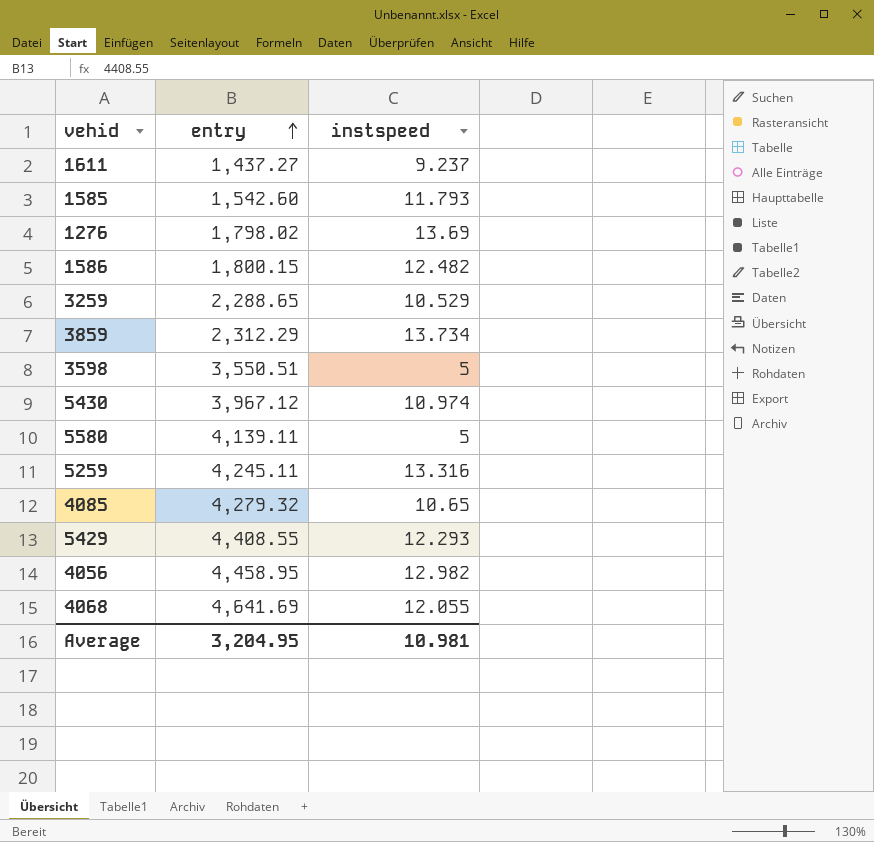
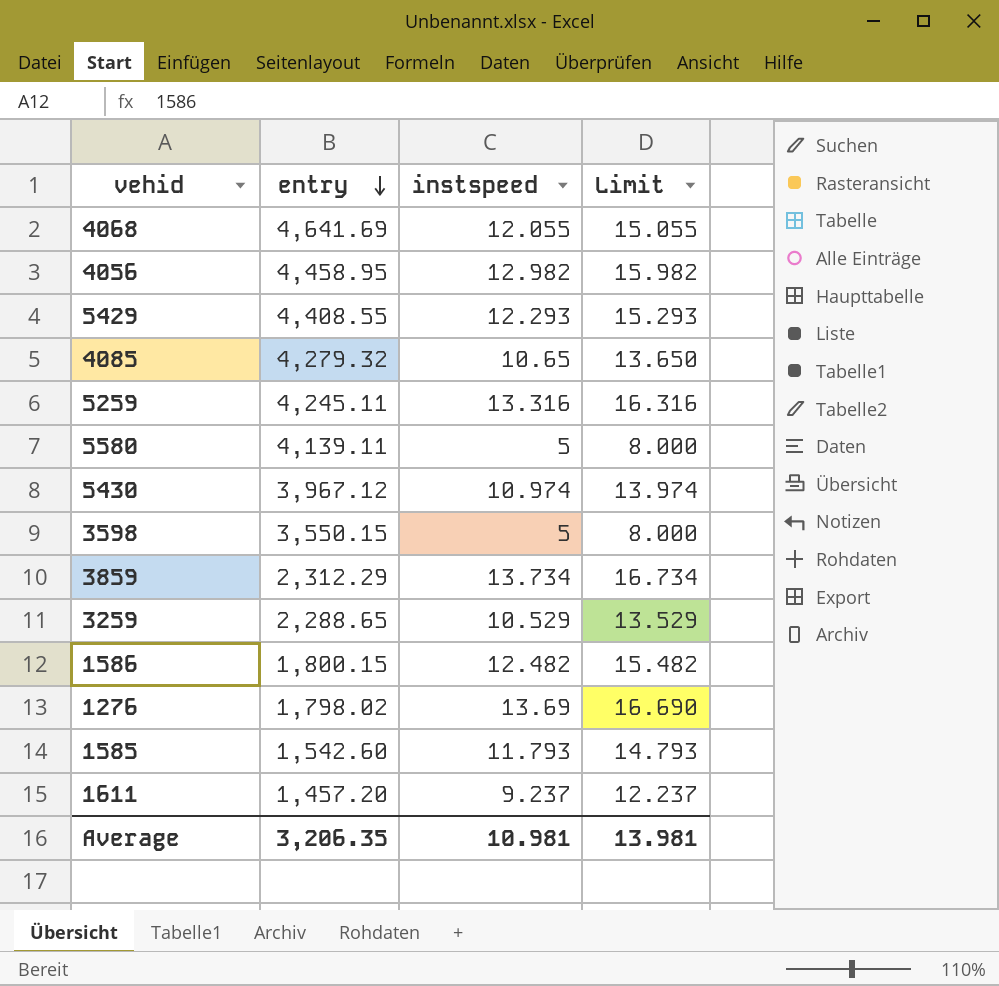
row order: entry ascending -> entry descending
column Limit | formula: none -> [instspeed] + 3
3598 | entry: 3,550.51 -> 3,550.15
1611 | entry: 1,437.27 -> 1,457.20
Average | entry: 3,204.95 -> 3,206.35

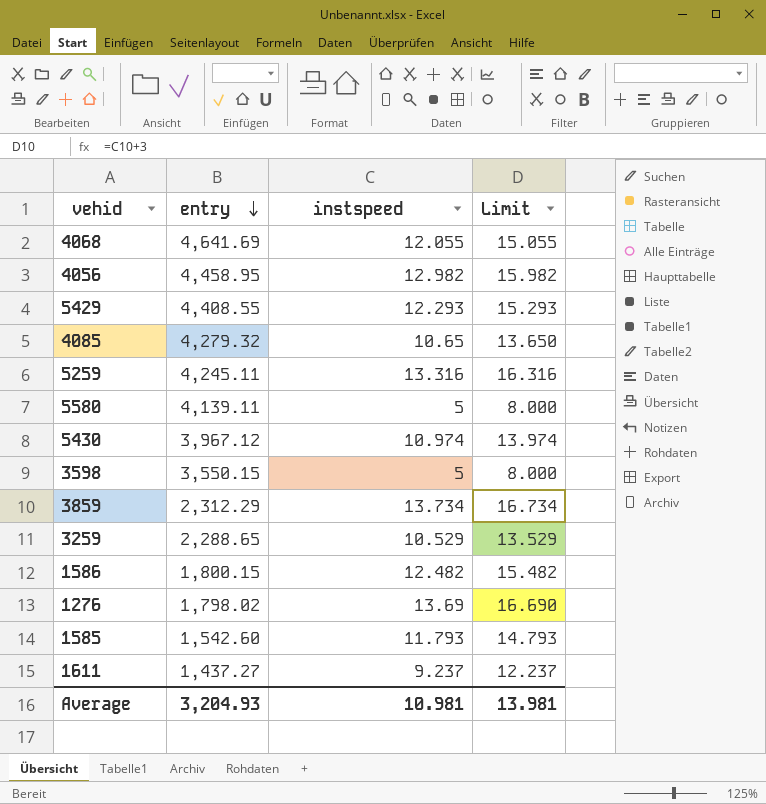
1611 | entry: 1,457.20 -> 1,437.27
Average | entry: 3,206.35 -> 3,204.93

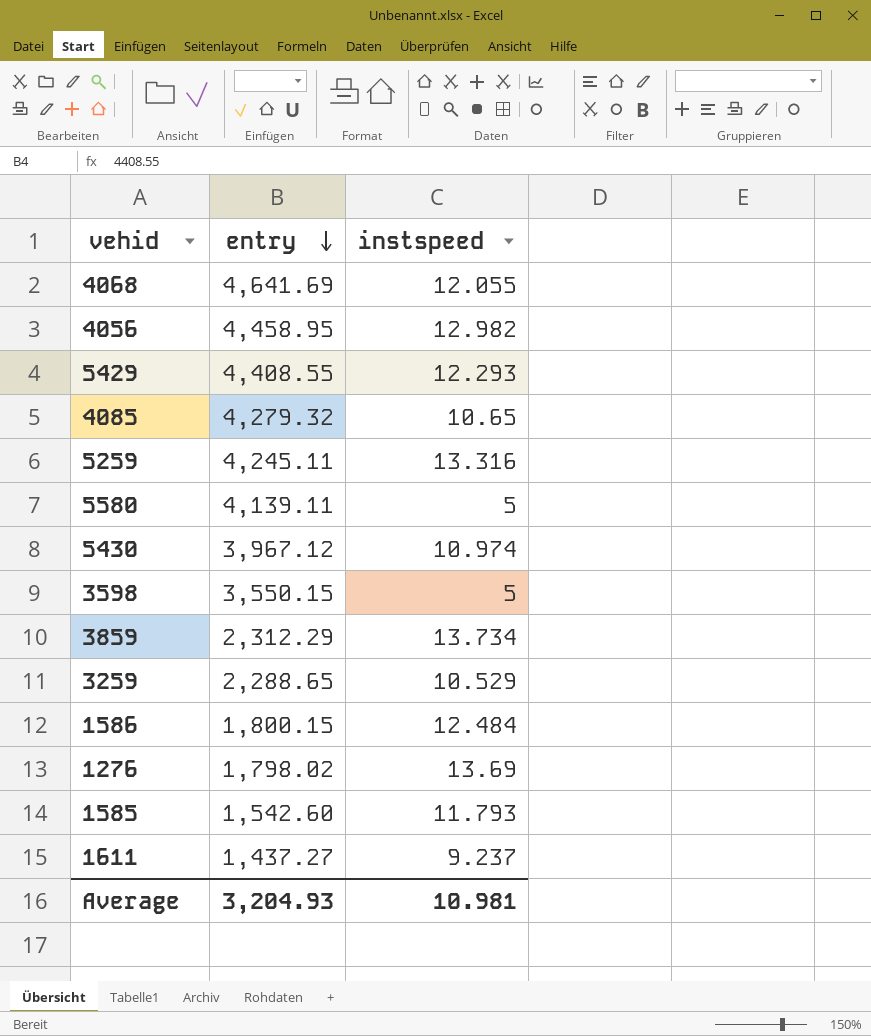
column Limit | formula: [instspeed] + 3 -> none
1586 | instspeed: 12.482 -> 12.484

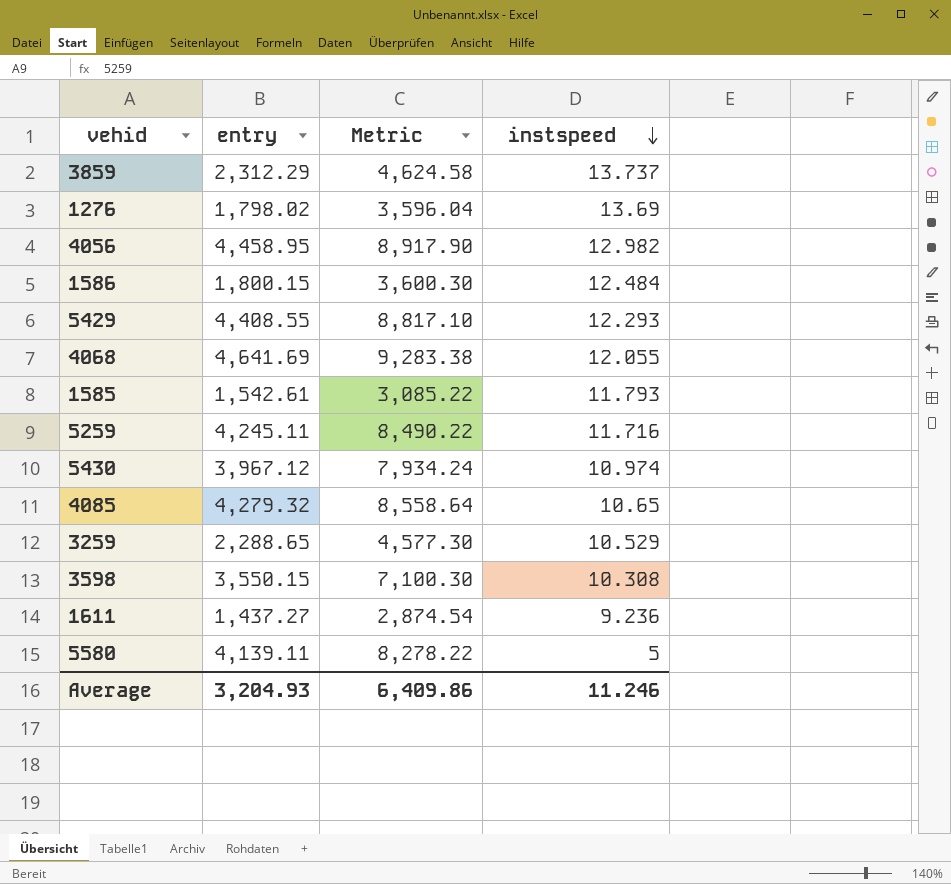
row order: entry descending -> instspeed descending
column Metric | formula: none -> [entry] * 2
3859 | instspeed: 13.734 -> 13.737
1585 | entry: 1,542.60 -> 1,542.61
5259 | instspeed: 13.316 -> 11.716
3598 | instspeed: 5 -> 10.308
1611 | instspeed: 9.237 -> 9.236
Average | instspeed: 10.981 -> 11.246

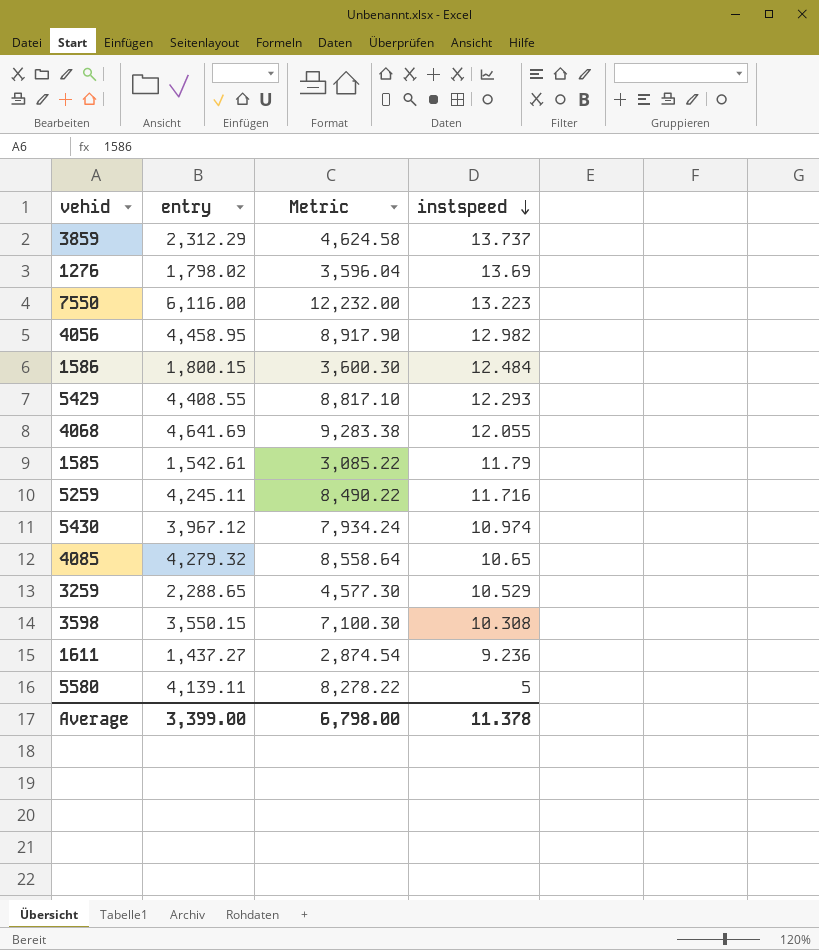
row 7550: none -> 6,116.00 | 12,232.00 | 13.223
1585 | instspeed: 11.793 -> 11.79
Average | entry: 3,204.93 -> 3,399.00
Average | Metric: 6,409.86 -> 6,798.00
Average | instspeed: 11.246 -> 11.378

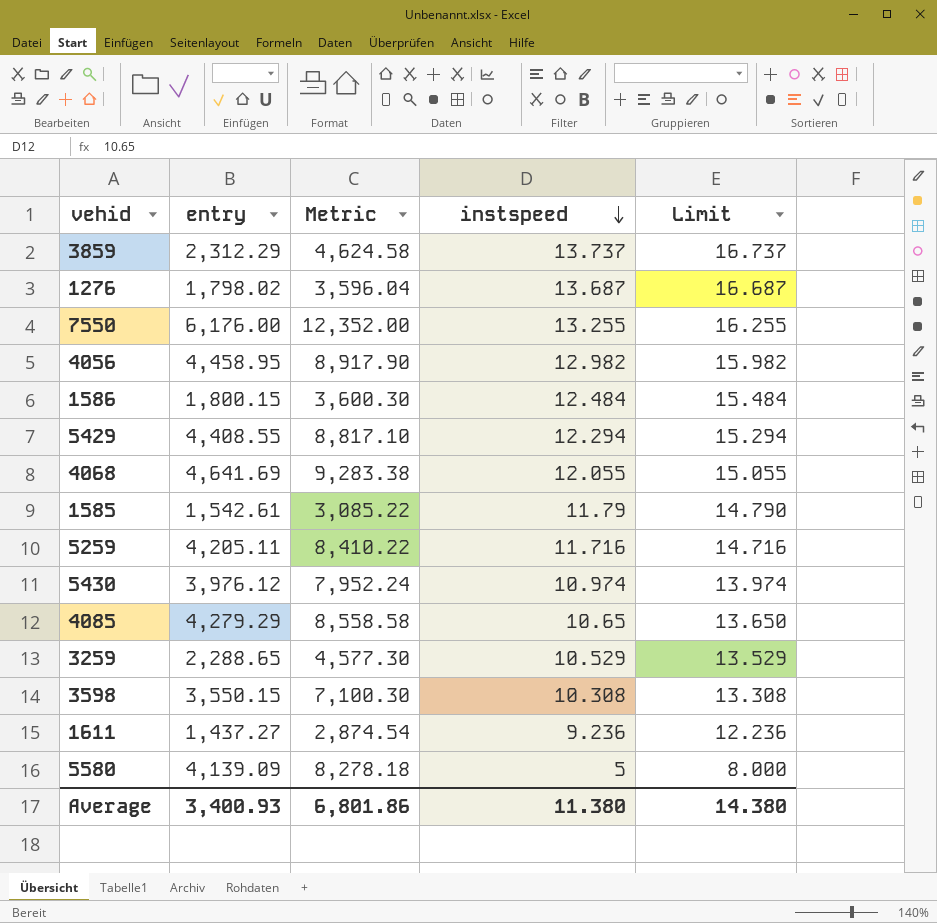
column Limit | formula: none -> [instspeed] + 3
1276 | instspeed: 13.69 -> 13.687
7550 | entry: 6,116.00 -> 6,176.00
7550 | Metric: 12,232.00 -> 12,352.00
7550 | instspeed: 13.223 -> 13.255
5429 | instspeed: 12.293 -> 12.294
5259 | entry: 4,245.11 -> 4,205.11
5259 | Metric: 8,490.22 -> 8,410.22
5430 | entry: 3,967.12 -> 3,976.12
5430 | Metric: 7,934.24 -> 7,952.24
4085 | entry: 4,279.32 -> 4,279.29
4085 | Metric: 8,558.64 -> 8,558.58
5580 | entry: 4,139.11 -> 4,139.09
5580 | Metric: 8,278.22 -> 8,278.18
Average | entry: 3,399.00 -> 3,400.93
Average | Metric: 6,798.00 -> 6,801.86
Average | instspeed: 11.378 -> 11.380

